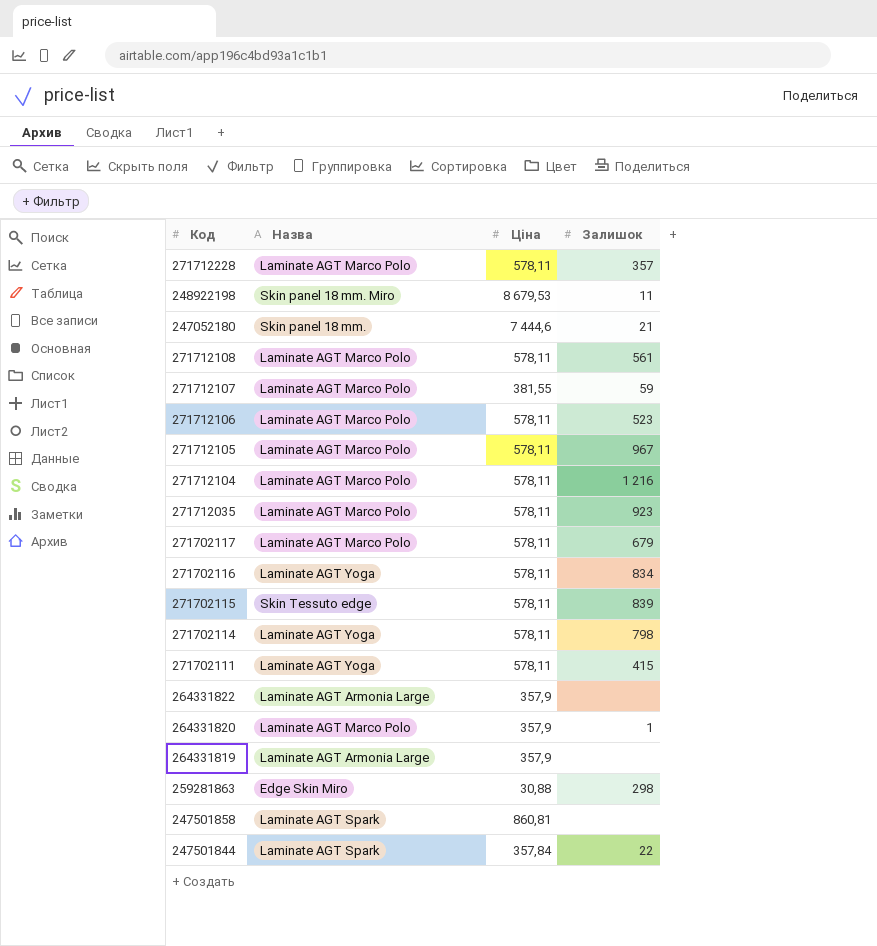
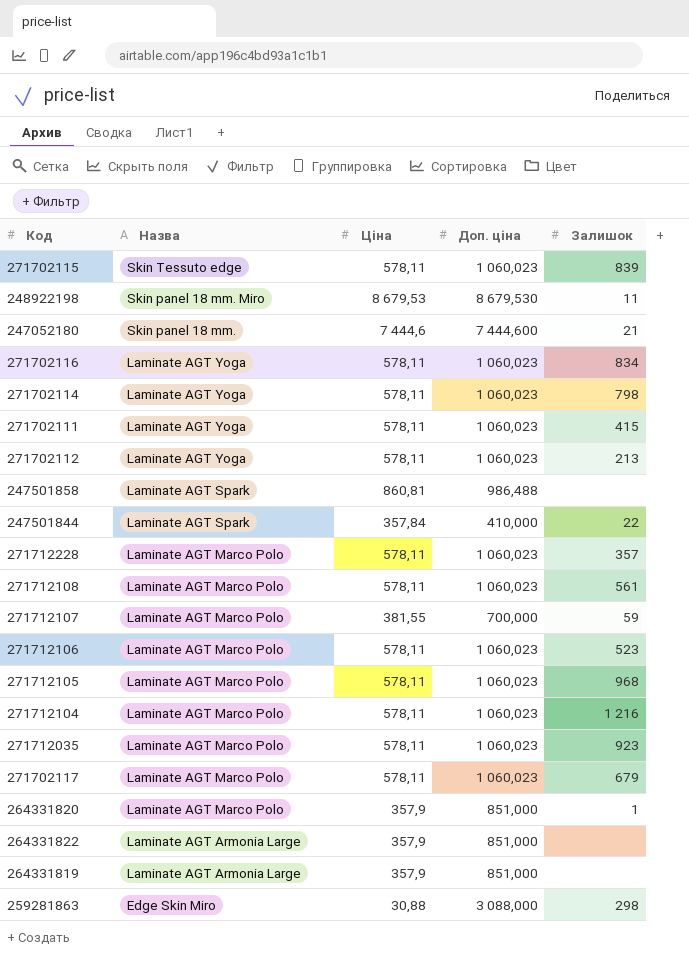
row order: none -> Назва descending
column Доп. ціна | position: none -> 4
row 271702112: none -> Laminate AGT Yoga | 578,11 | 1 060,023 | 213
271712105 | Залишок: 967 -> 968

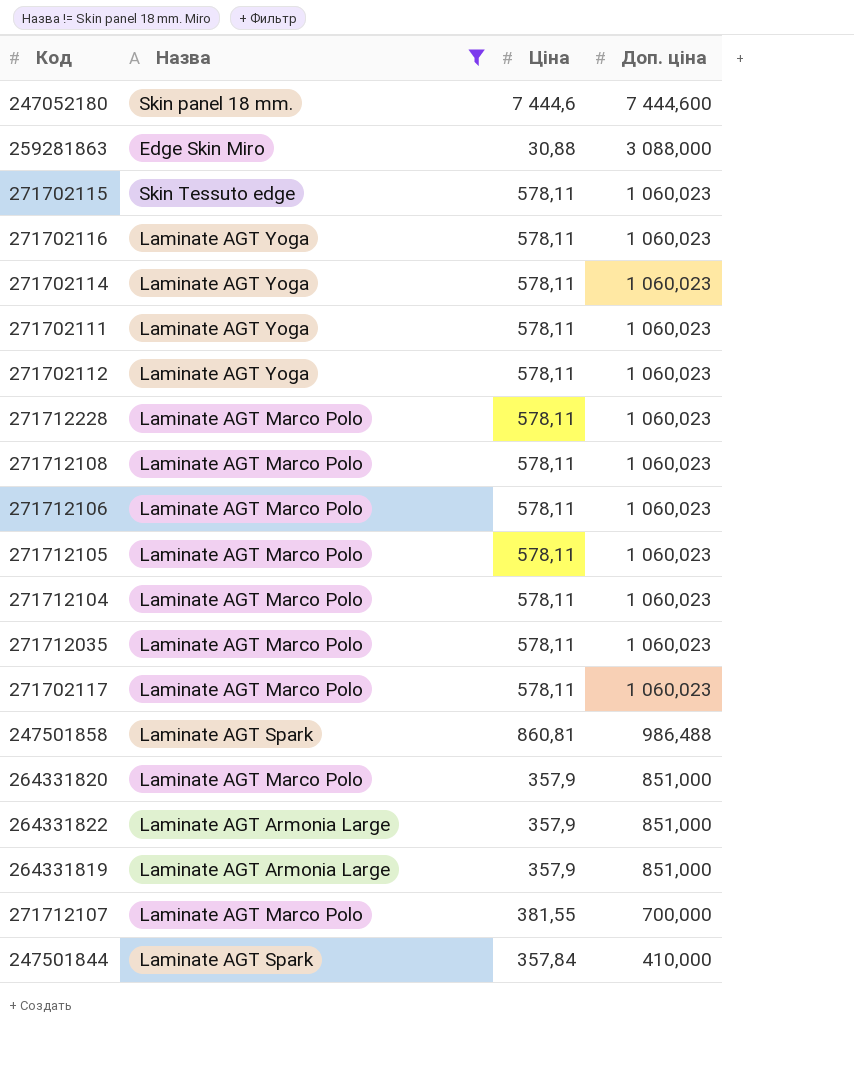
filter: none -> Назва != Skin panel 18 mm. Miro
row order: Назва descending -> Доп. ціна descending
column Залишок | position: 5 -> none

